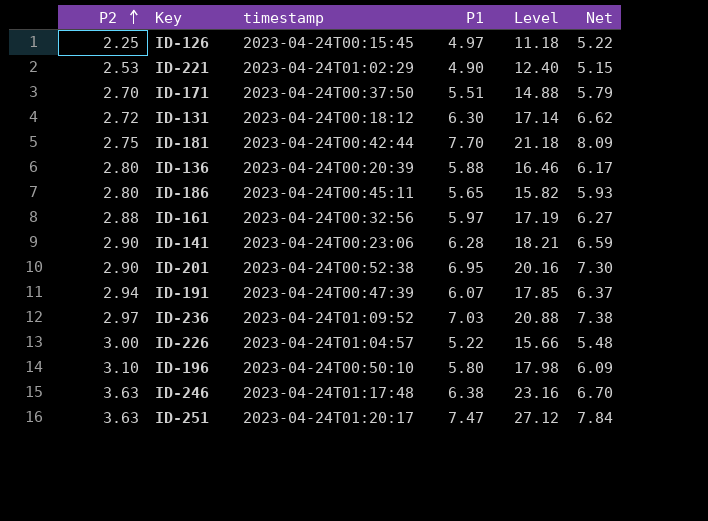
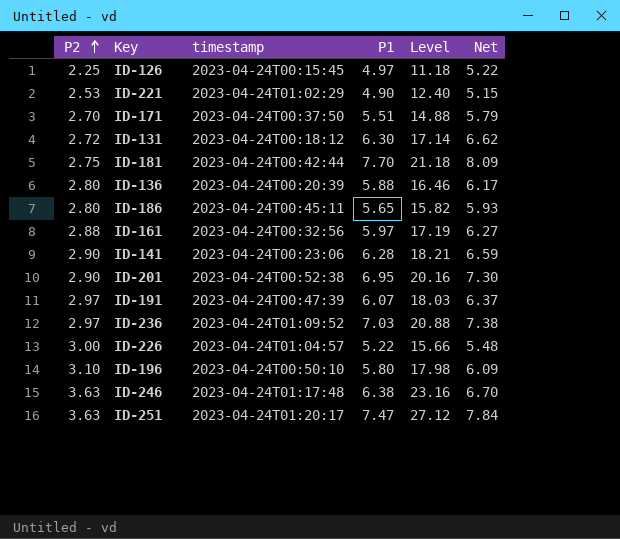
ID-191 | P2: 2.94 -> 2.97
ID-191 | Level: 17.85 -> 18.03

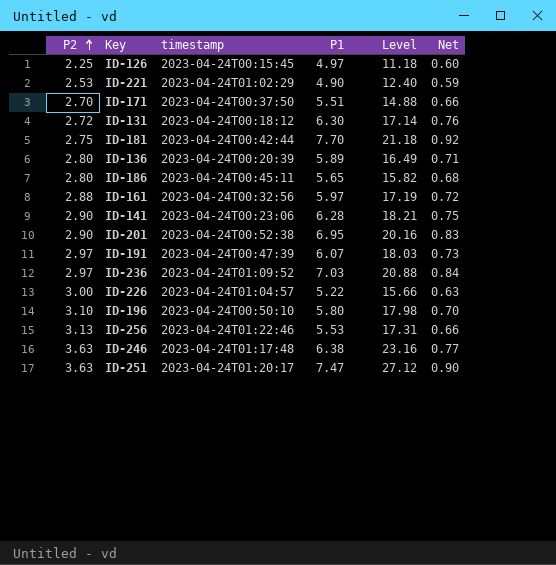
column Net | formula: [P1] * 1.05 -> [P1] * 0.12
ID-136 | P1: 5.88 -> 5.89
ID-136 | Level: 16.46 -> 16.49
row ID-256: none -> 3.13 | 2023-04-24T01:22:46 | 5.53 | 17.31 | 0.66

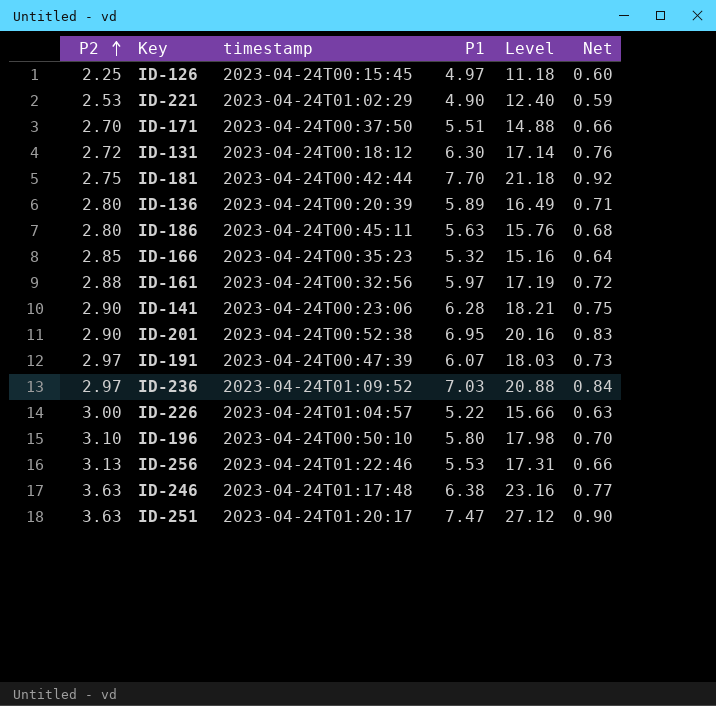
ID-186 | P1: 5.65 -> 5.63
ID-186 | Level: 15.82 -> 15.76
row ID-166: none -> 2.85 | 2023-04-24T00:35:23 | 5.32 | 15.16 | 0.64

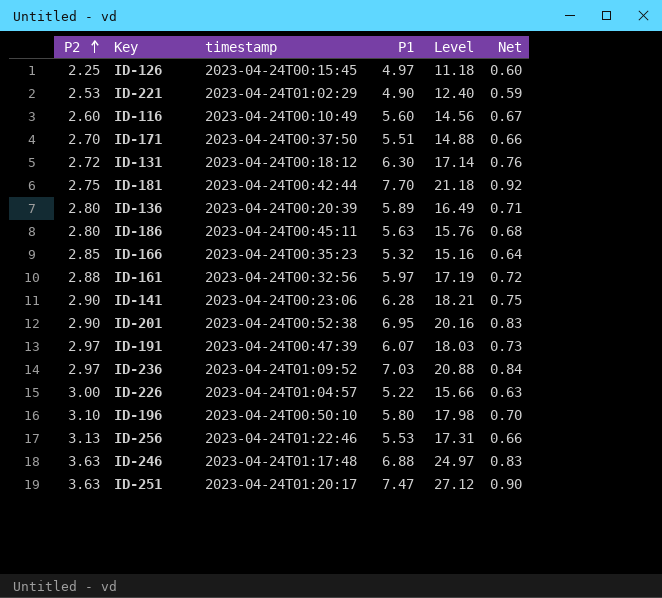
row ID-116: none -> 2.60 | 2023-04-24T00:10:49 | 5.60 | 14.56 | 0.67
ID-246 | P1: 6.38 -> 6.88
ID-246 | Level: 23.16 -> 24.97
ID-246 | Net: 0.77 -> 0.83

